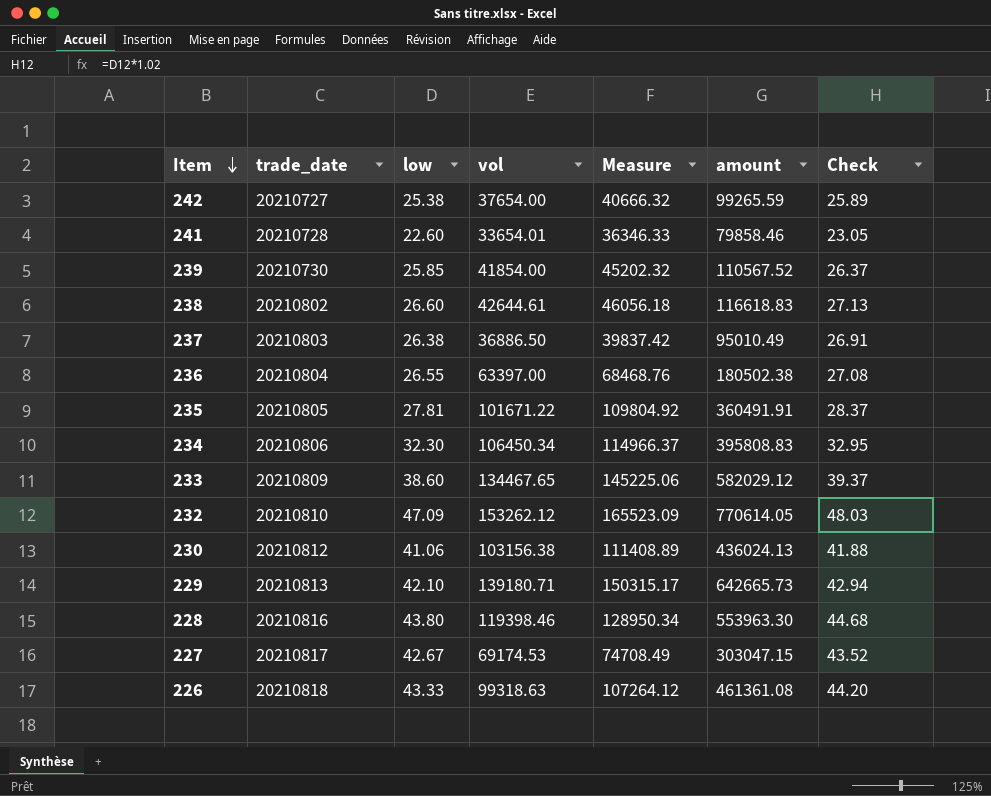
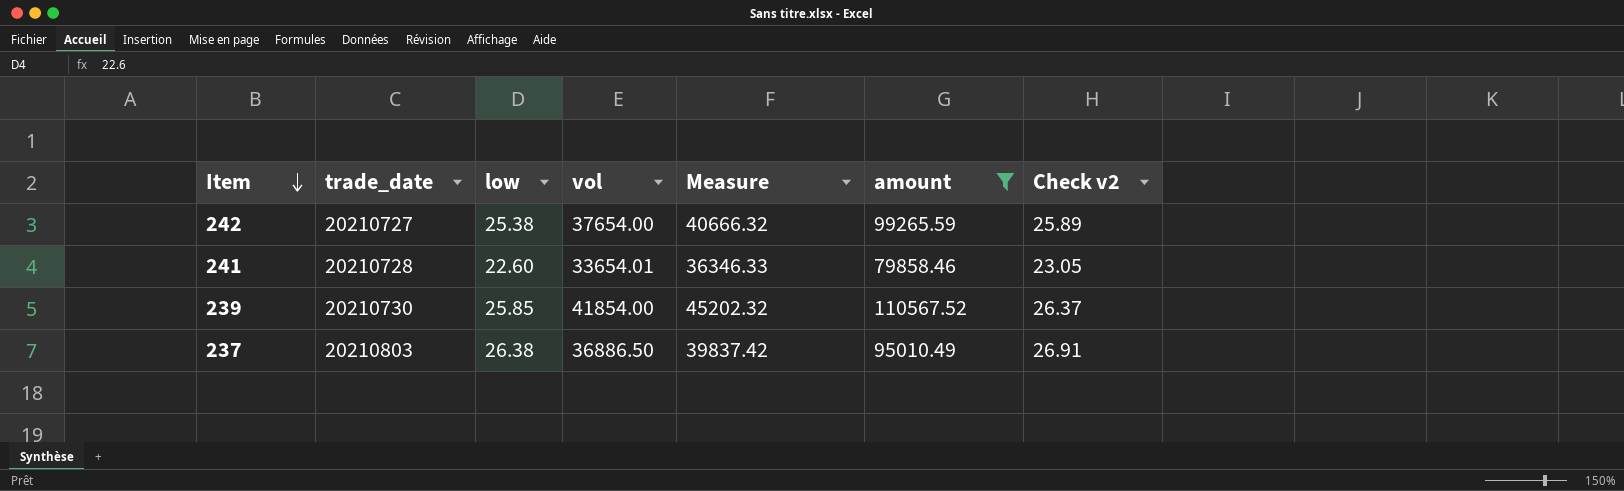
filter: none -> amount <= 110567.52
column name: Check -> Check v2

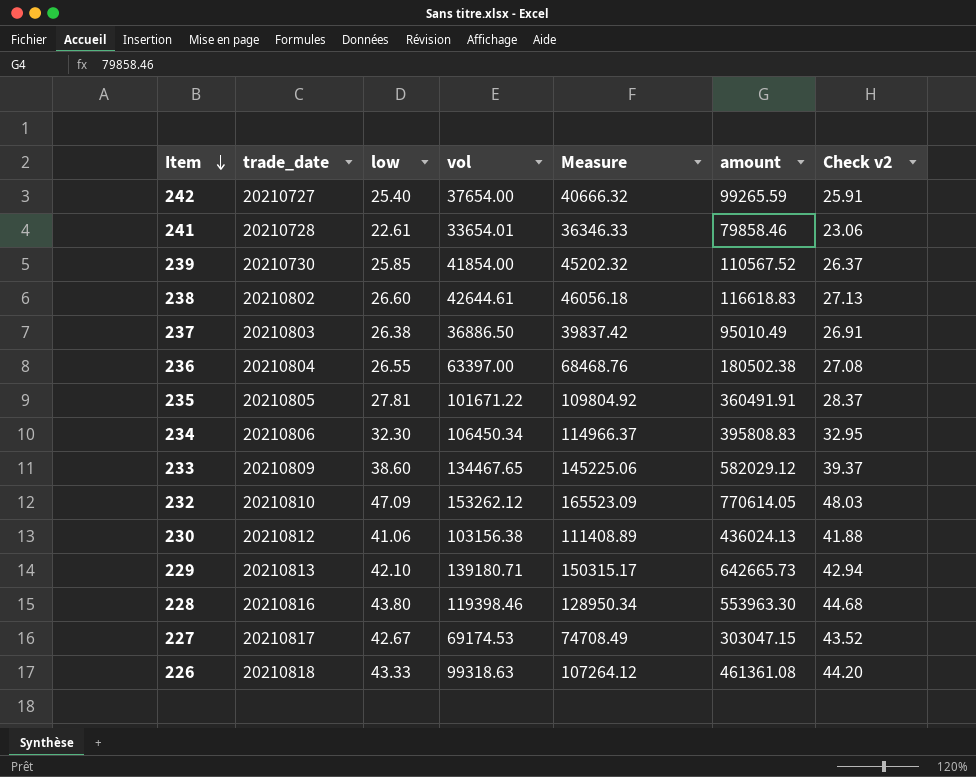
filter: amount <= 110567.52 -> none
242 | low: 25.38 -> 25.40
242 | Check v2: 25.89 -> 25.91
241 | low: 22.60 -> 22.61
241 | Check v2: 23.05 -> 23.06

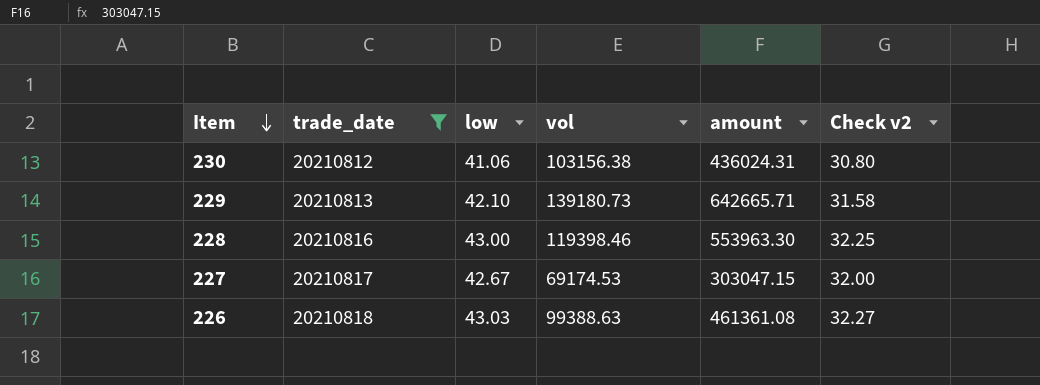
filter: none -> trade_date >= 20210812
column Measure | formula: [vol] * 1.08 -> none
column Check v2 | formula: [low] * 1.02 -> [low] * 0.75
230 | amount: 436024.13 -> 436024.31
229 | vol: 139180.71 -> 139180.73
229 | amount: 642665.73 -> 642665.71
228 | low: 43.80 -> 43.00
226 | low: 43.33 -> 43.03
226 | vol: 99318.63 -> 99388.63

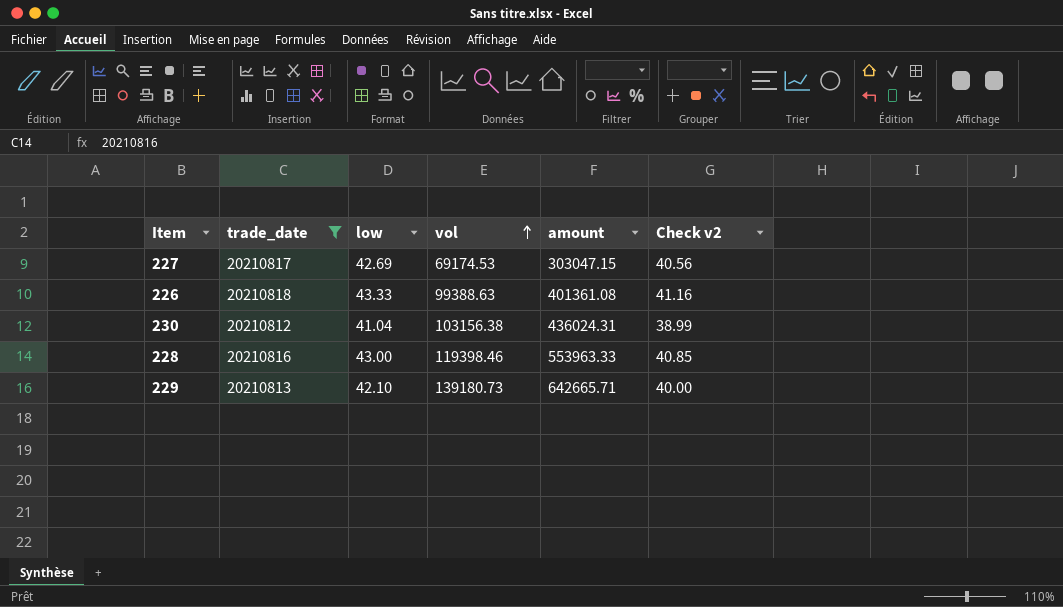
row order: Item descending -> vol ascending
column Check v2 | formula: [low] * 0.75 -> [low] * 0.95
227 | low: 42.67 -> 42.69
226 | low: 43.03 -> 43.33
226 | amount: 461361.08 -> 401361.08
230 | low: 41.06 -> 41.04
228 | amount: 553963.30 -> 553963.33

